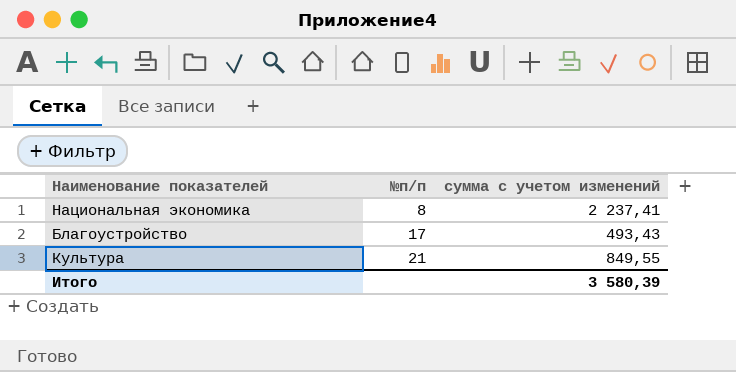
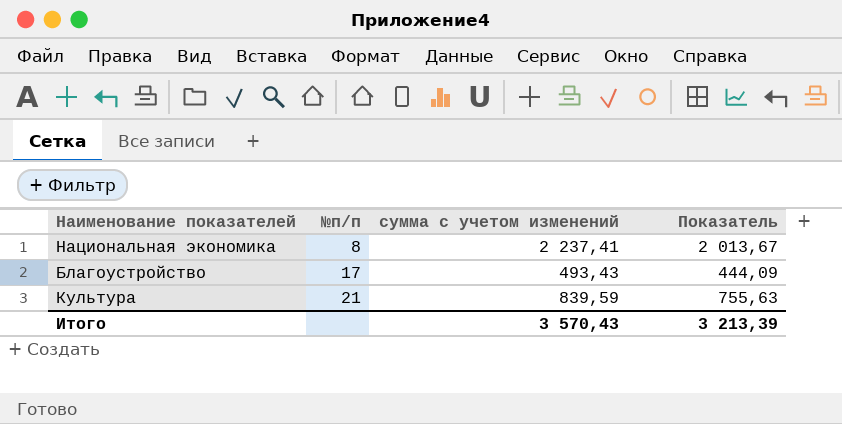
column Показатель | formula: none -> [сумма с учетом изменений] * 0,9
Культура | сумма с учетом изменений: 849,55 -> 839,59
Итого | сумма с учетом изменений: 3 580,39 -> 3 570,43

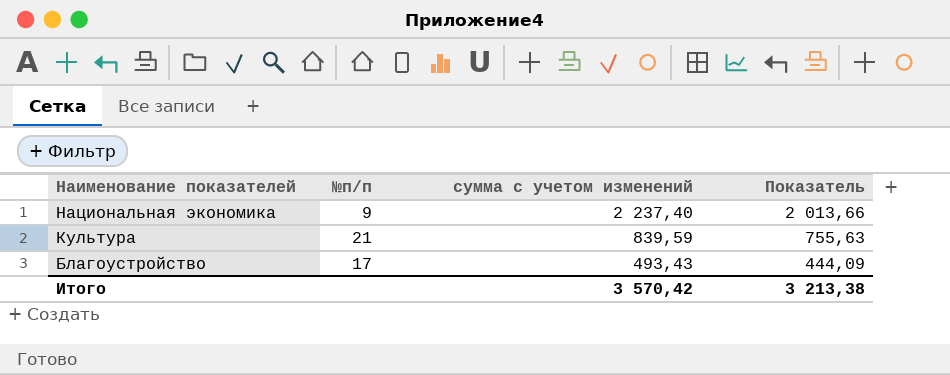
row order: №п/п ascending -> Наименование показателей descending
Национальная экономика | №п/п: 8 -> 9
Национальная экономика | сумма с учетом изменений: 2 237,41 -> 2 237,40
Национальная экономика | Показатель: 2 013,67 -> 2 013,66
Итого | сумма с учетом изменений: 3 570,43 -> 3 570,42
Итого | Показатель: 3 213,39 -> 3 213,38

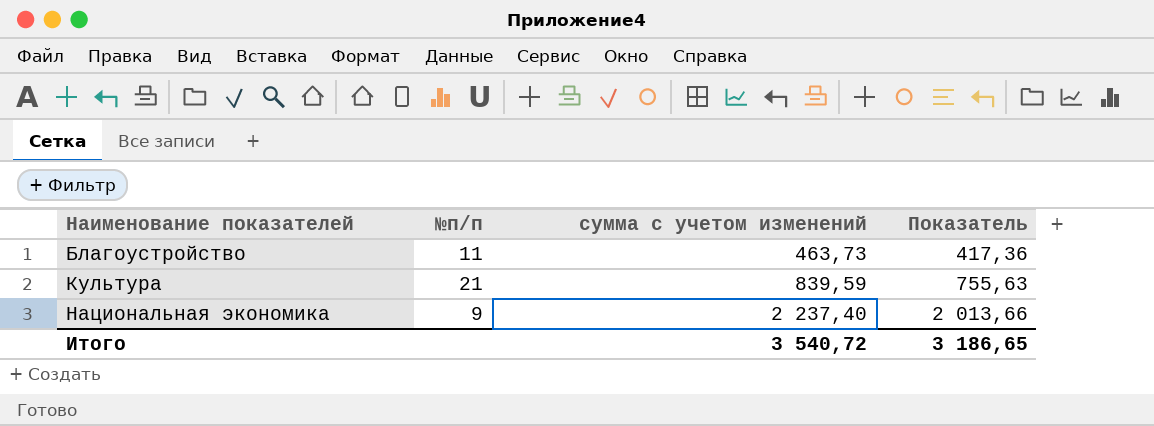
row order: Наименование показателей descending -> Наименование показателей ascending
Благоустройство | №п/п: 17 -> 11
Благоустройство | сумма с учетом изменений: 493,43 -> 463,73
Благоустройство | Показатель: 444,09 -> 417,36
Итого | сумма с учетом изменений: 3 570,42 -> 3 540,72
Итого | Показатель: 3 213,38 -> 3 186,65

